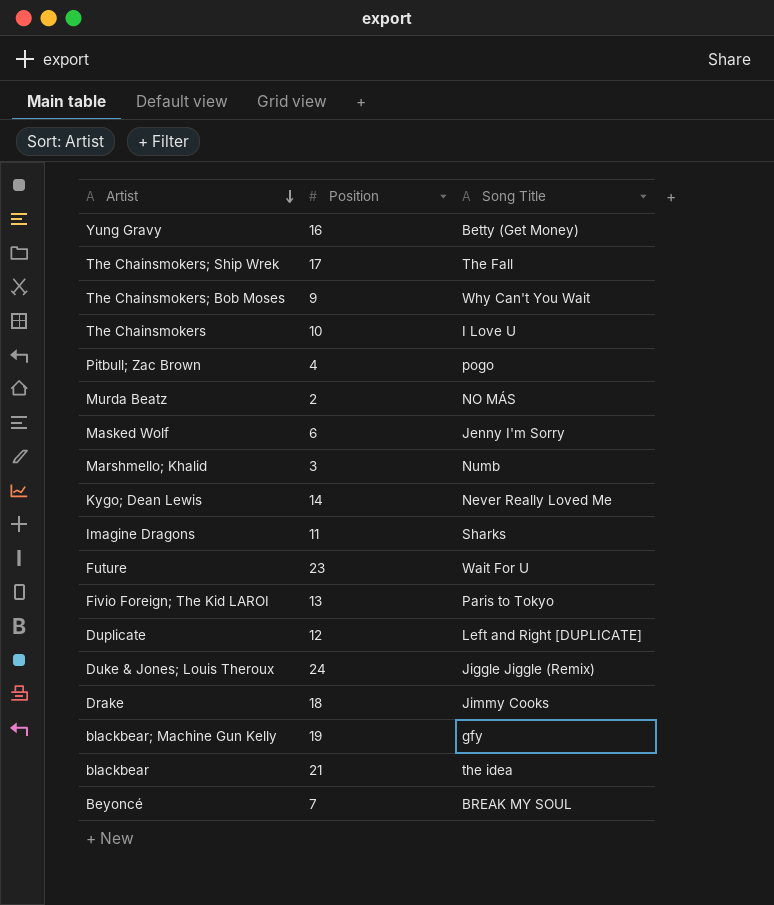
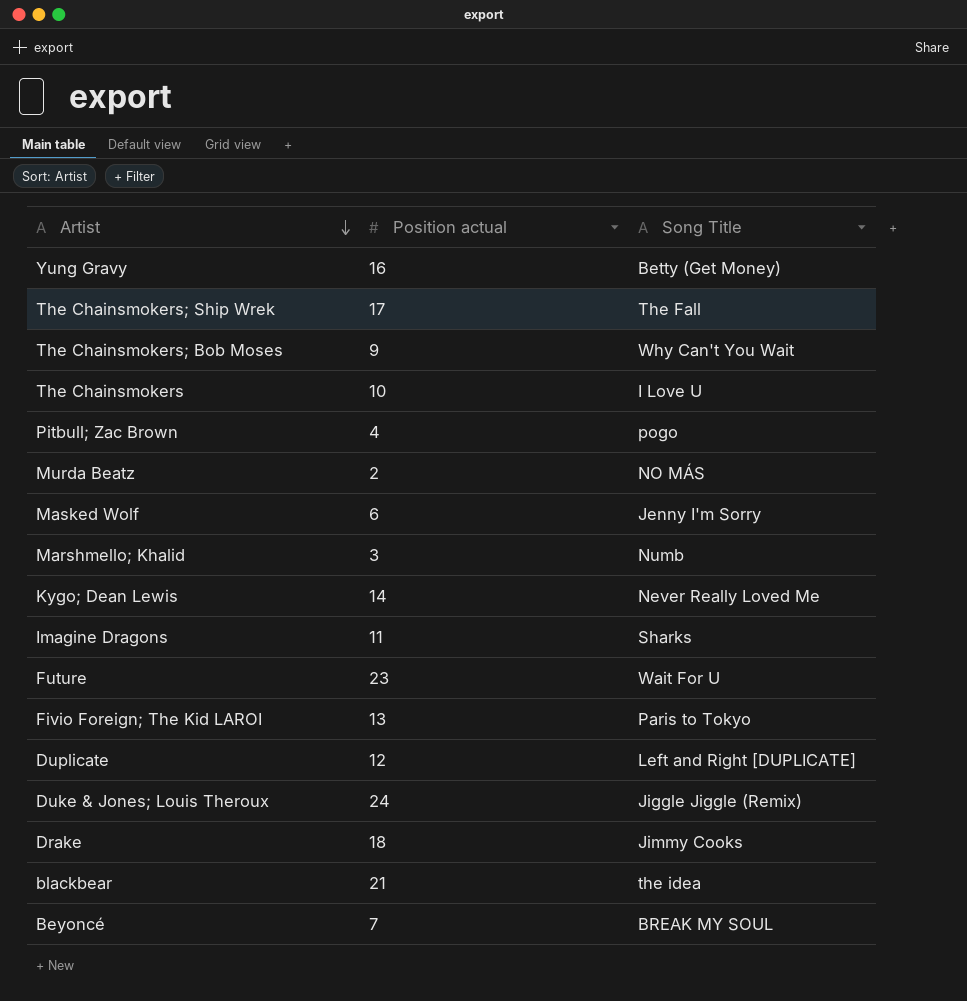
column name: Position -> Position actual
row blackbear; Machine Gun Kelly: 19 | gfy -> none

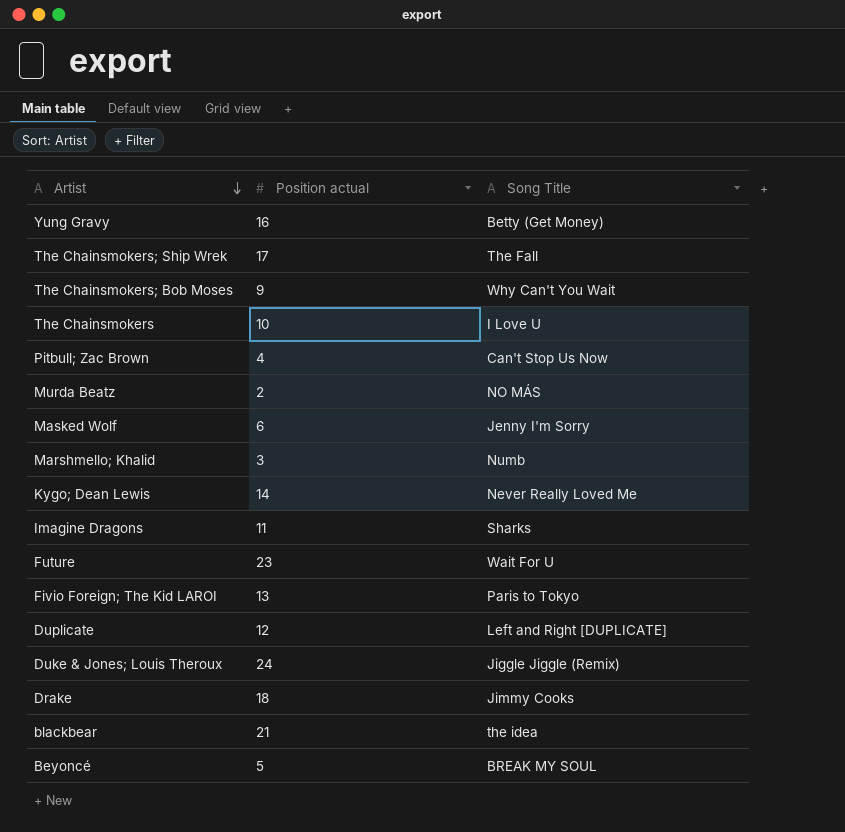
Pitbull; Zac Brown | Song Title: pogo -> Can't Stop Us Now
Beyoncé | Position actual: 7 -> 5

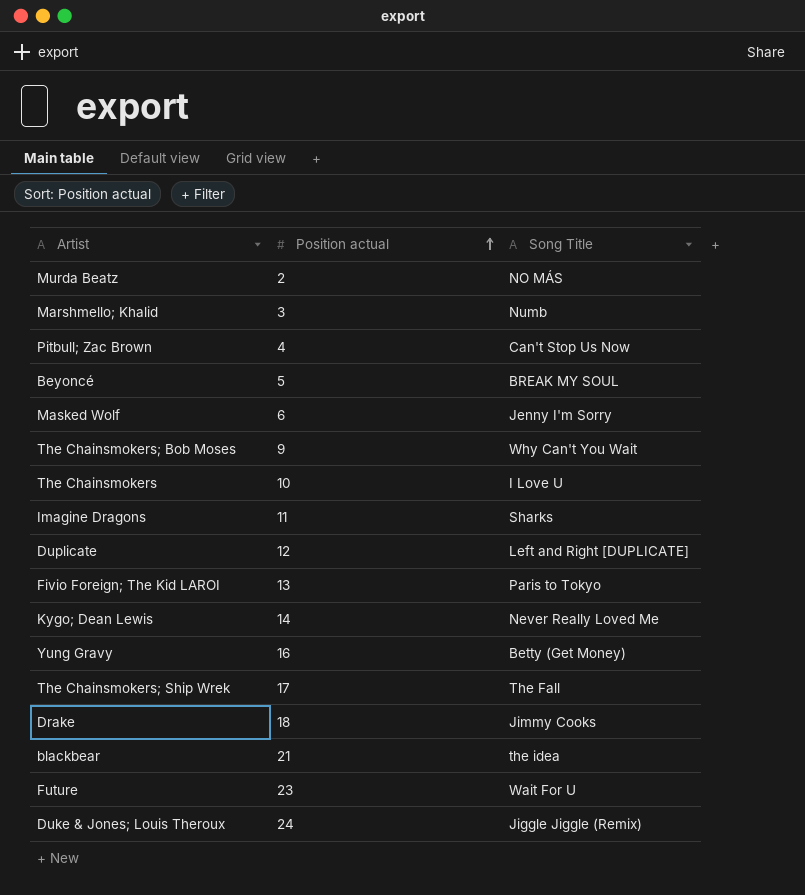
row order: Artist descending -> Position actual ascending

